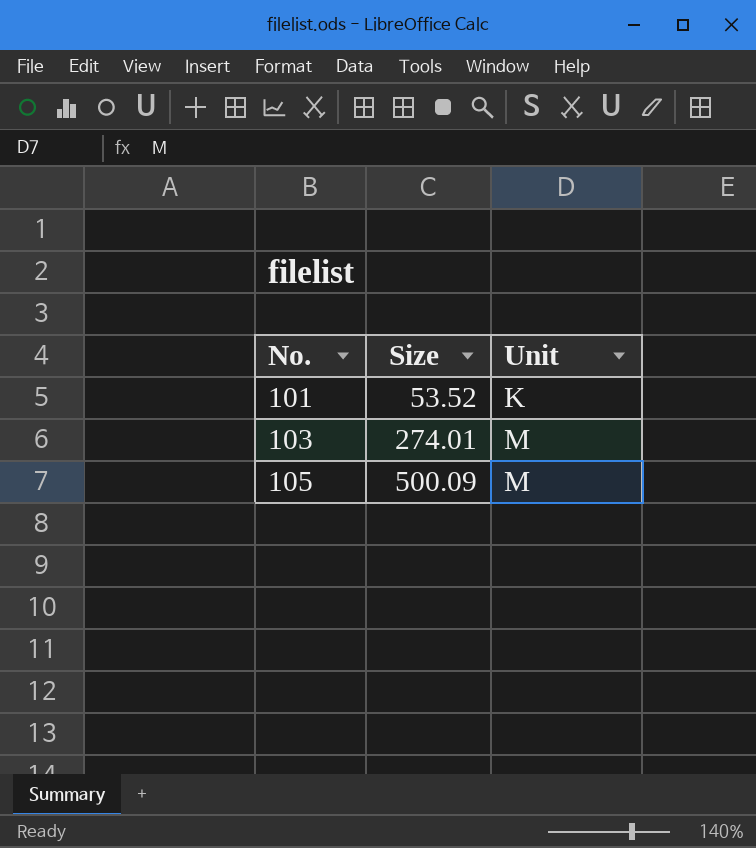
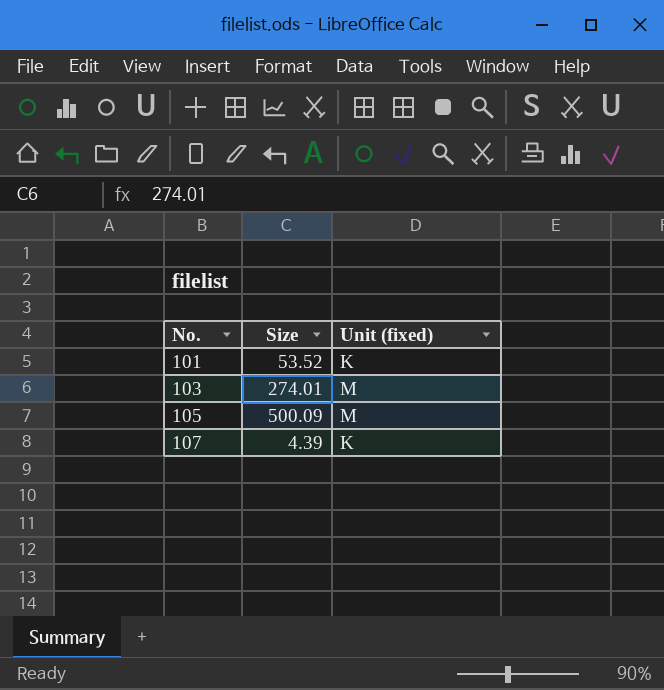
column name: Unit -> Unit (fixed)
row 107: none -> 4.39 | K

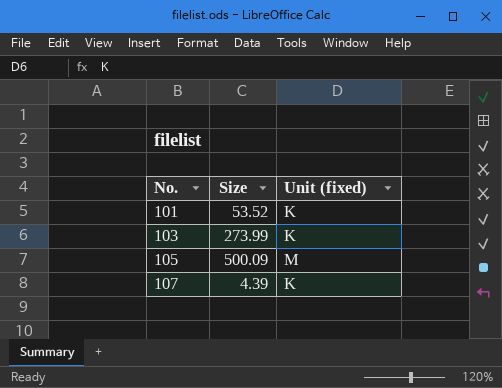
103 | Size: 274.01 -> 273.99
103 | Unit (fixed): M -> K

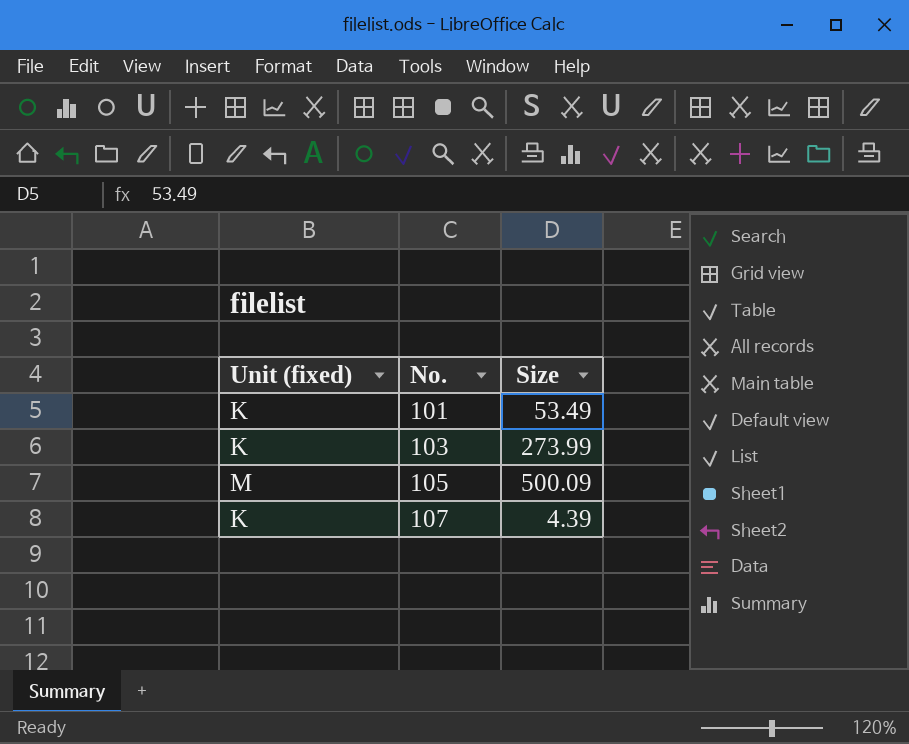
column Unit (fixed) | position: 3 -> 1
101 | Size: 53.52 -> 53.49

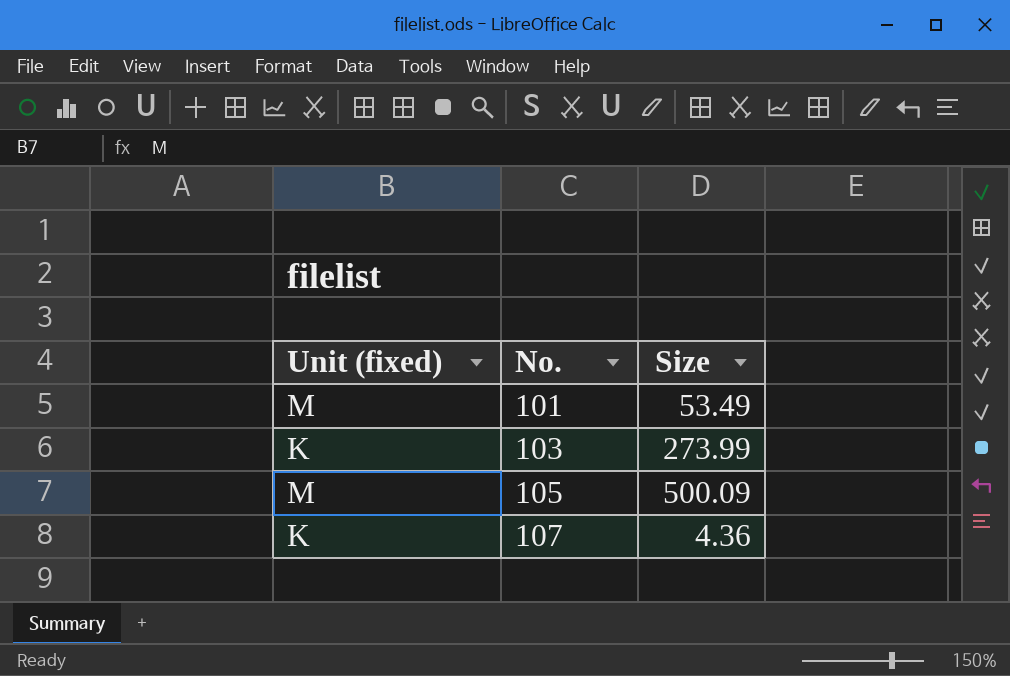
101 | Unit (fixed): K -> M
107 | Size: 4.39 -> 4.36

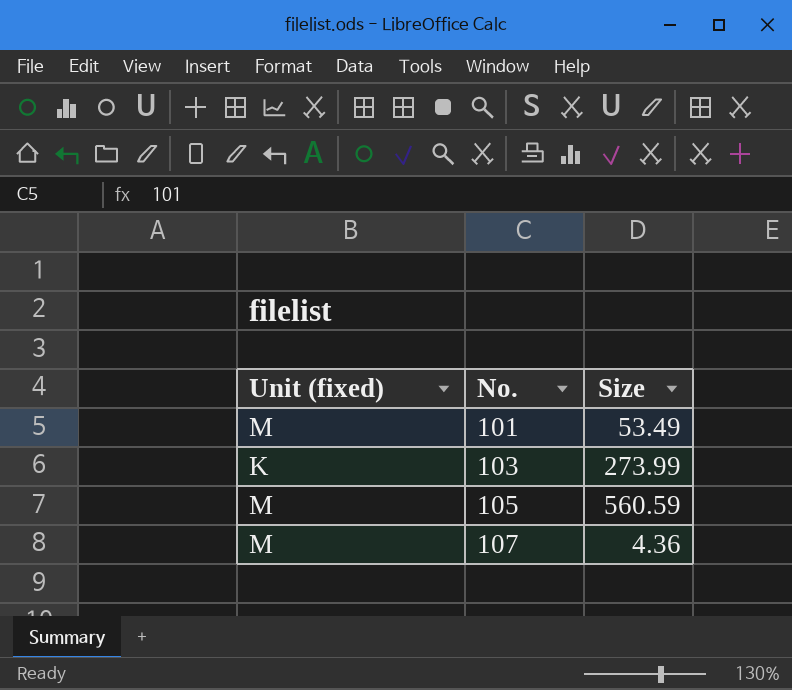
105 | Size: 500.09 -> 560.59
107 | Unit (fixed): K -> M

